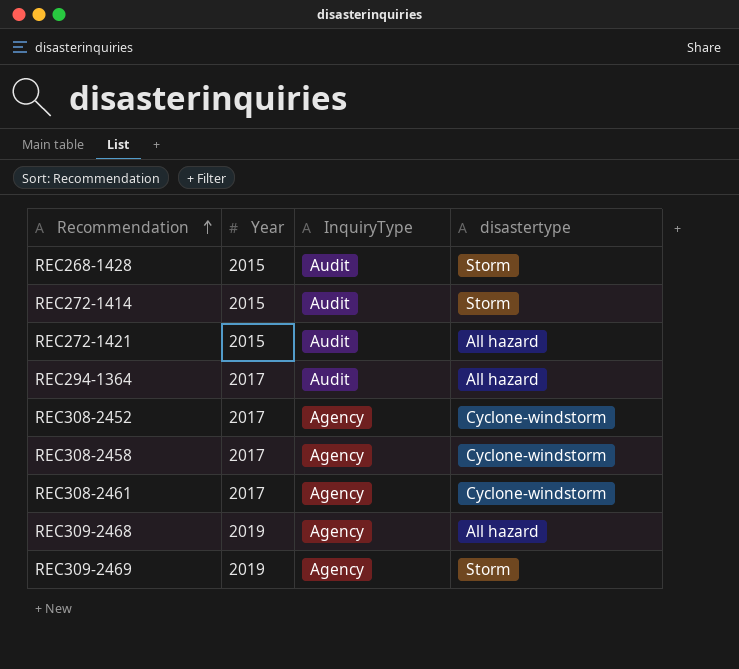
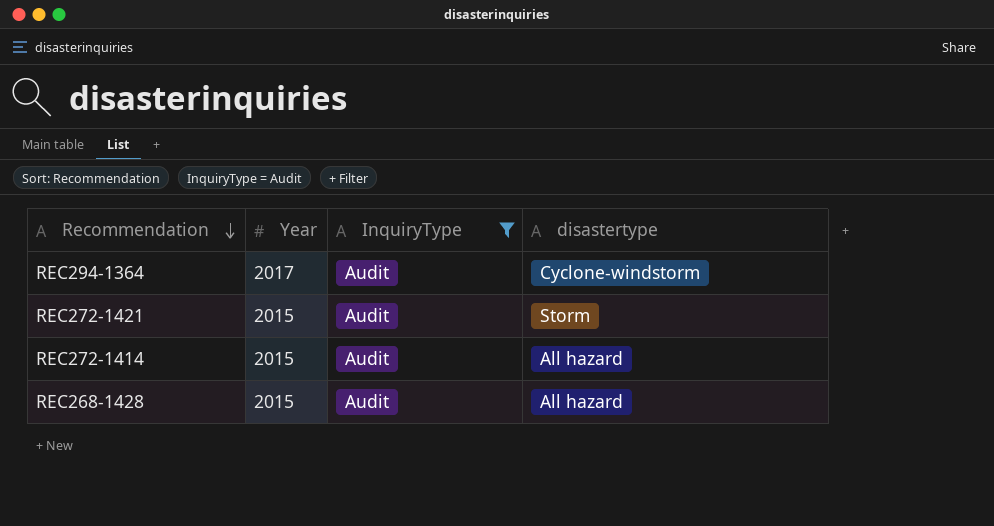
filter: none -> InquiryType = Audit
row order: Recommendation ascending -> Recommendation descending
REC294-1364 | disastertype: All hazard -> Cyclone-windstorm
REC272-1421 | disastertype: All hazard -> Storm
REC272-1414 | disastertype: Storm -> All hazard
REC268-1428 | disastertype: Storm -> All hazard

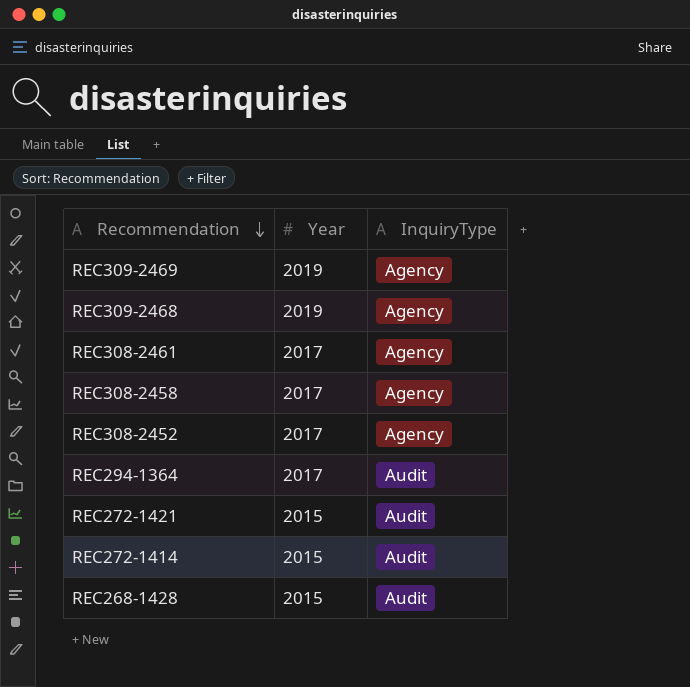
filter: InquiryType = Audit -> none
column disastertype | position: 4 -> none

